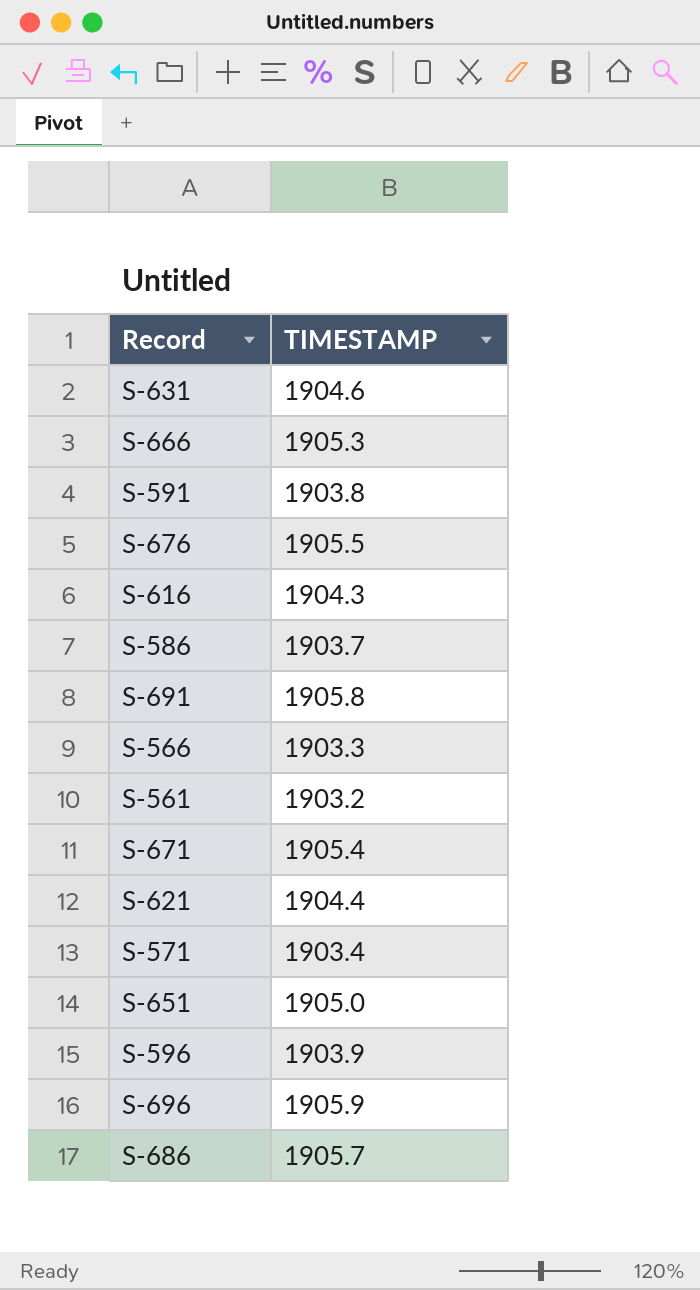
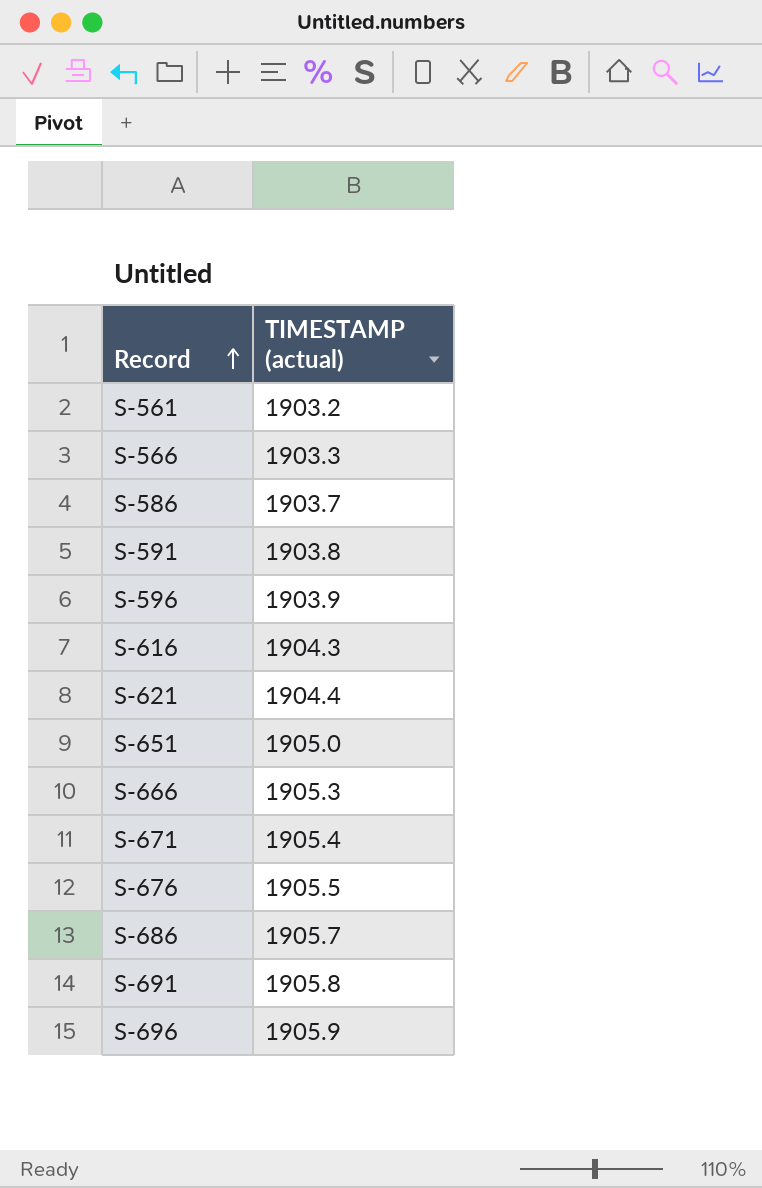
row order: none -> Record ascending
column name: TIMESTAMP -> TIMESTAMP (actual)
row S-631: 1904.6 -> none
row S-571: 1903.4 -> none

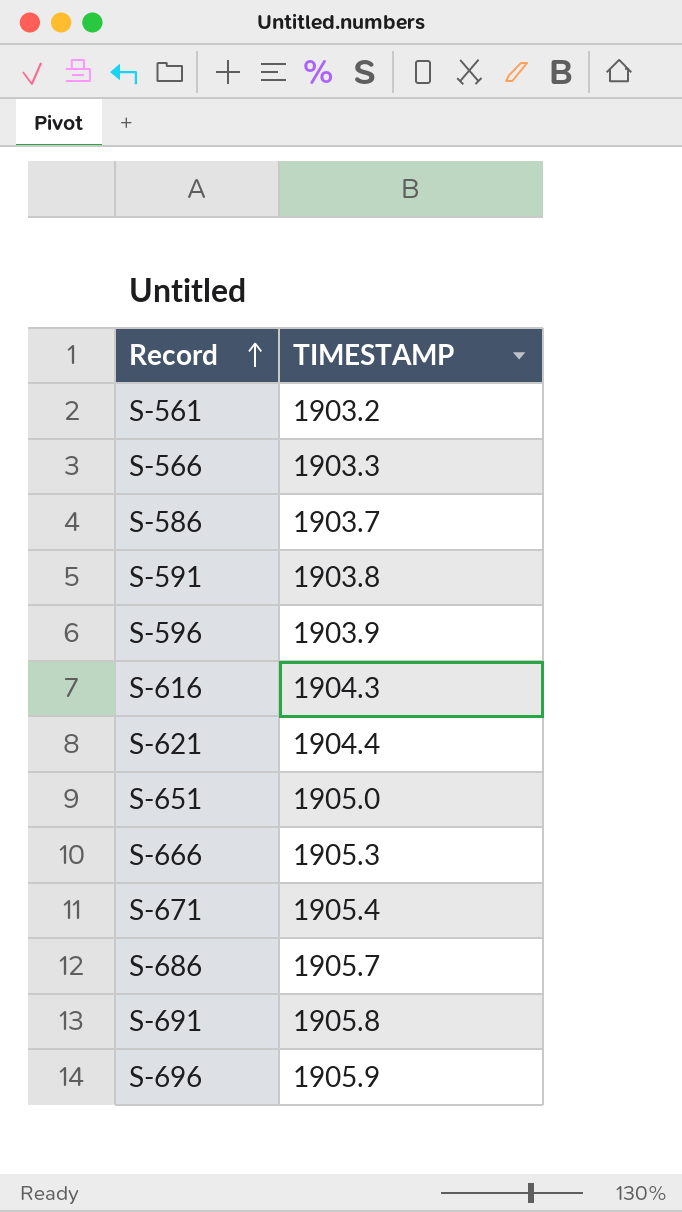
column name: TIMESTAMP (actual) -> TIMESTAMP
row S-676: 1905.5 -> none

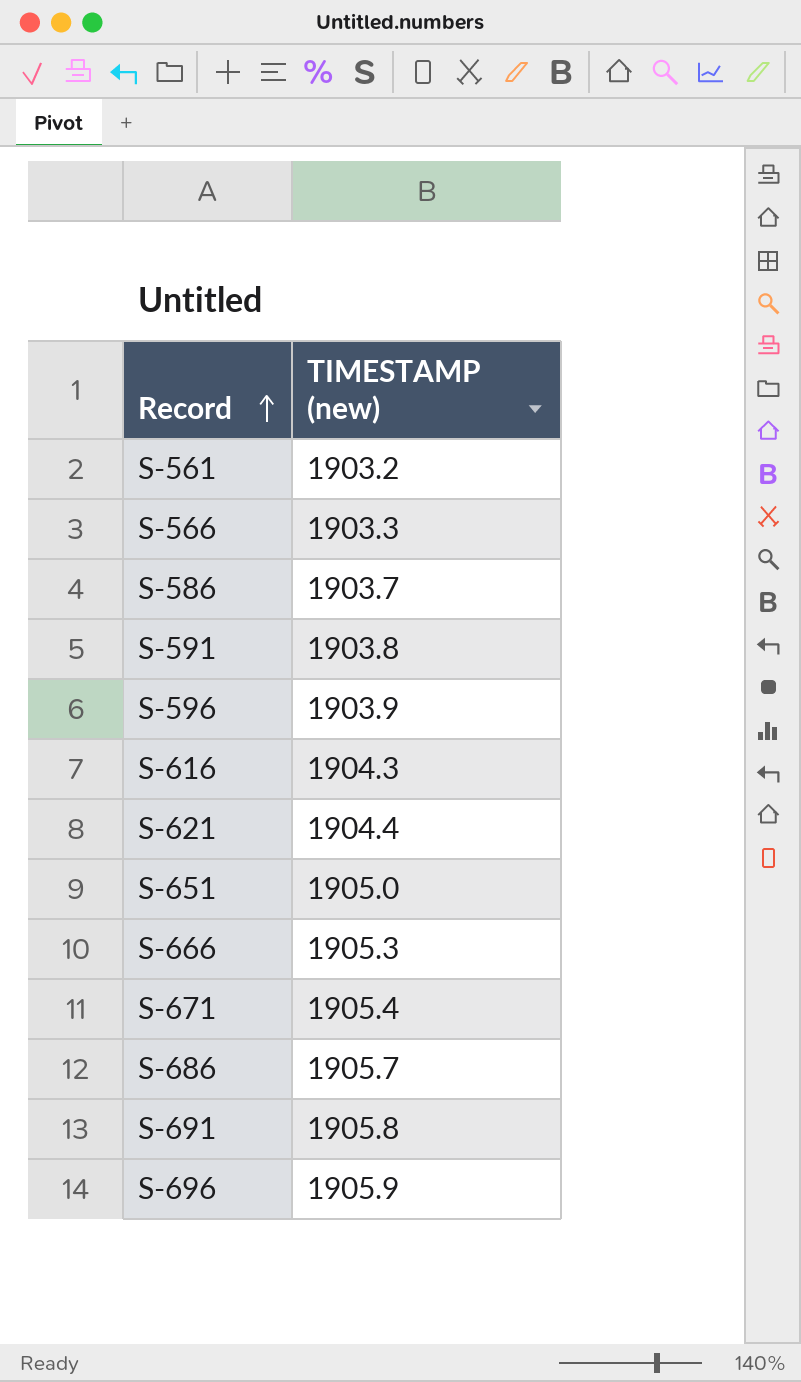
column name: TIMESTAMP -> TIMESTAMP (new)

